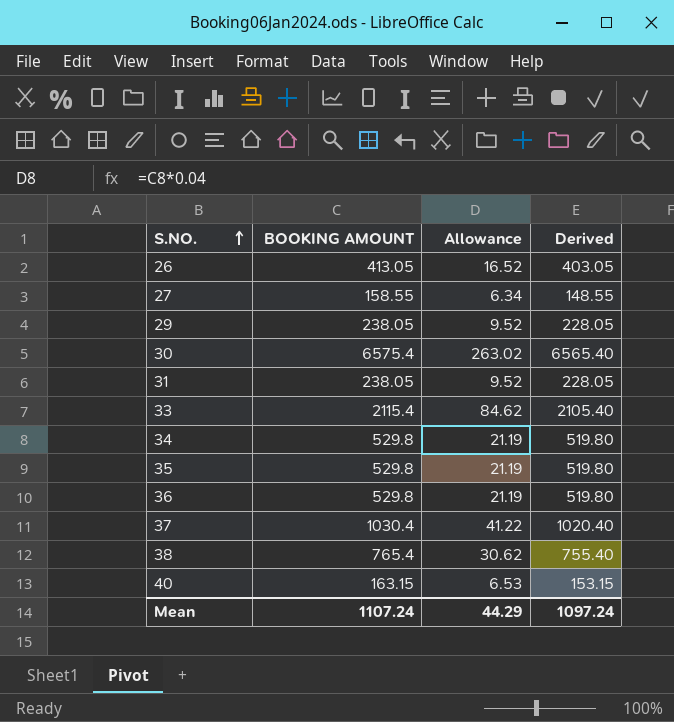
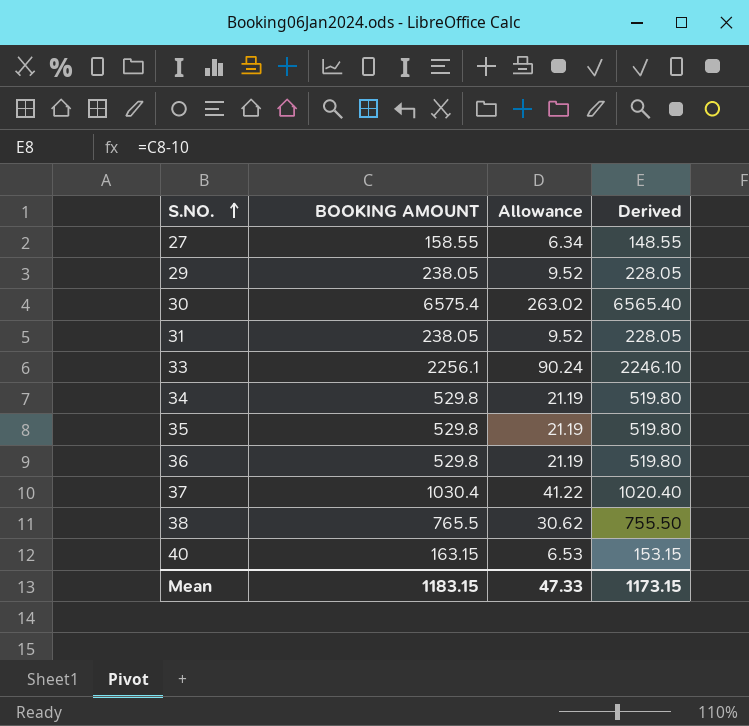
row 26: 413.05 | 16.52 | 403.05 -> none
33 | BOOKING AMOUNT: 2115.4 -> 2256.1
33 | Allowance: 84.62 -> 90.24
33 | Derived: 2105.40 -> 2246.10
38 | BOOKING AMOUNT: 765.4 -> 765.5
38 | Derived: 755.40 -> 755.50
Mean | BOOKING AMOUNT: 1107.24 -> 1183.15
Mean | Allowance: 44.29 -> 47.33
Mean | Derived: 1097.24 -> 1173.15

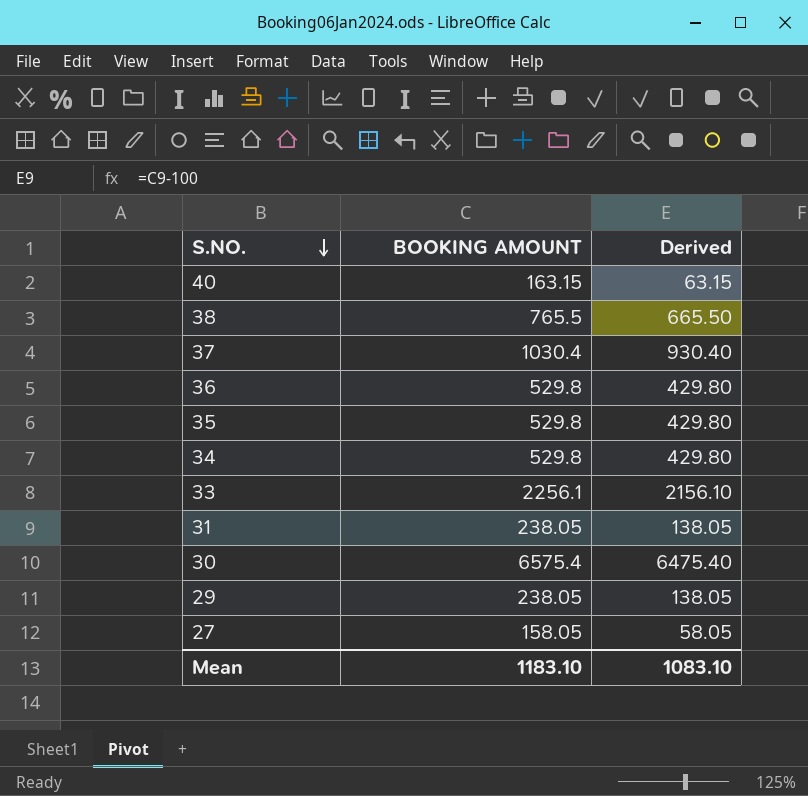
row order: S.NO. ascending -> S.NO. descending
column Allowance | formula: [BOOKING AMOUNT] * 0.04 -> none
column Derived | formula: [BOOKING AMOUNT] - 10 -> [BOOKING AMOUNT] - 100
27 | BOOKING AMOUNT: 158.55 -> 158.05
Mean | BOOKING AMOUNT: 1183.15 -> 1183.10
Mean | Derived: 1173.15 -> 1083.10

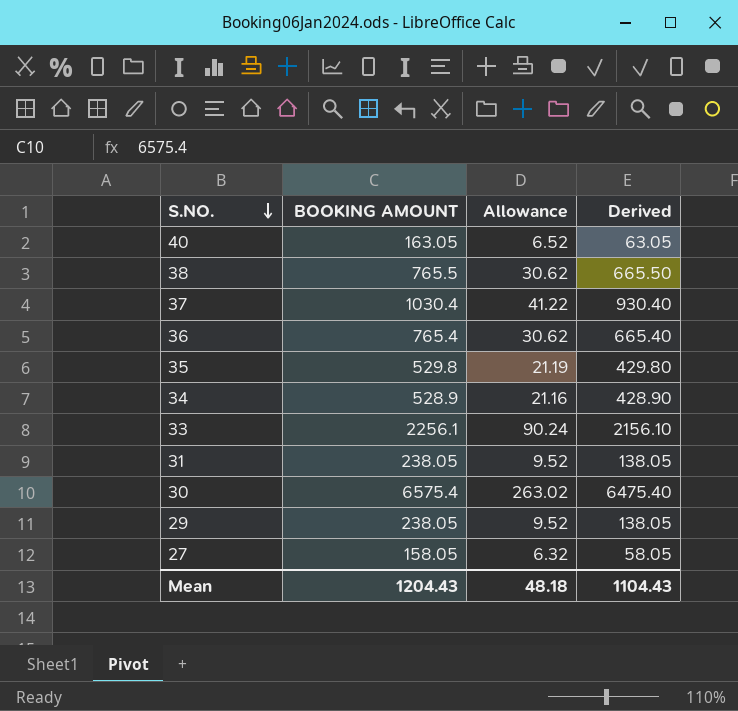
column Allowance | formula: none -> [BOOKING AMOUNT] * 0.04
40 | BOOKING AMOUNT: 163.15 -> 163.05
40 | Derived: 63.15 -> 63.05
36 | BOOKING AMOUNT: 529.8 -> 765.4
36 | Derived: 429.80 -> 665.40
34 | BOOKING AMOUNT: 529.8 -> 528.9
34 | Derived: 429.80 -> 428.90
Mean | BOOKING AMOUNT: 1183.10 -> 1204.43
Mean | Derived: 1083.10 -> 1104.43

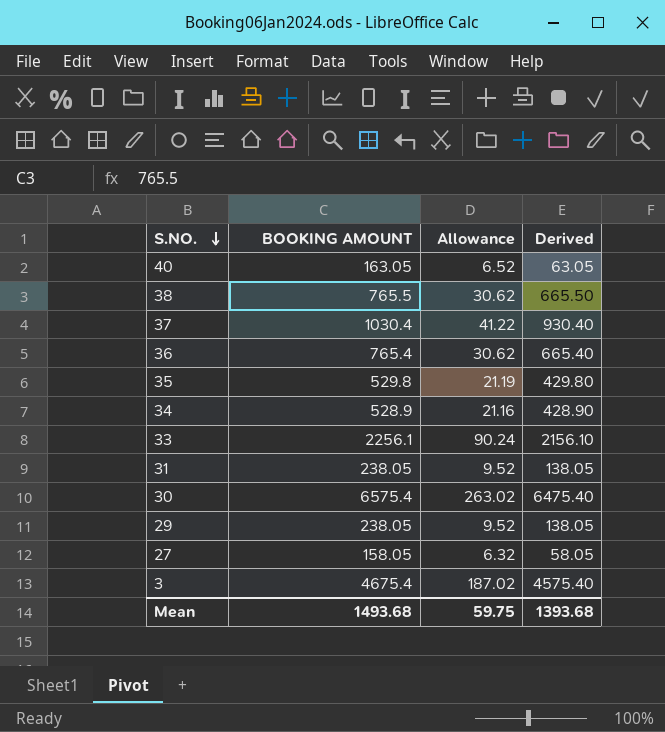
row 3: none -> 4675.4 | 187.02 | 4575.40
Mean | BOOKING AMOUNT: 1204.43 -> 1493.68
Mean | Allowance: 48.18 -> 59.75
Mean | Derived: 1104.43 -> 1393.68

